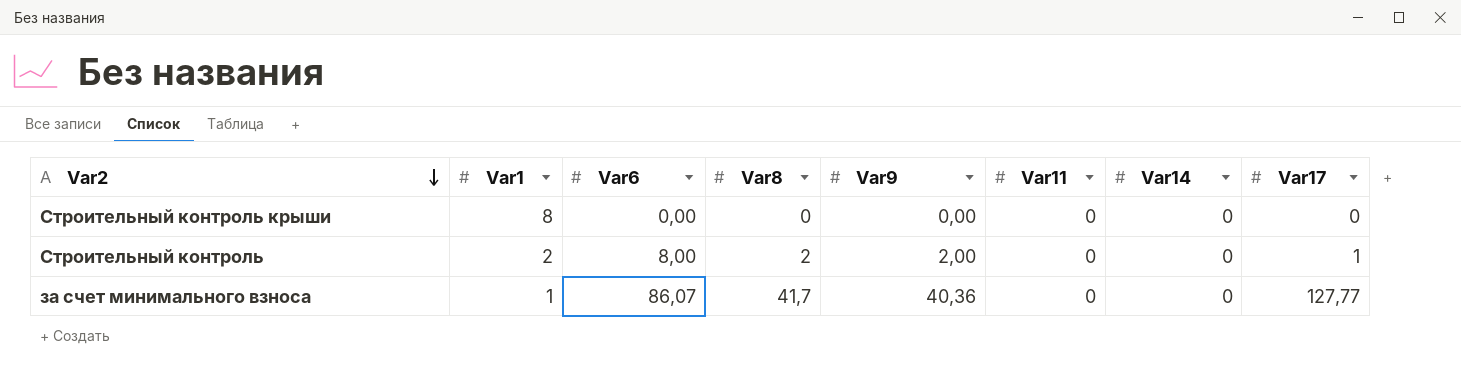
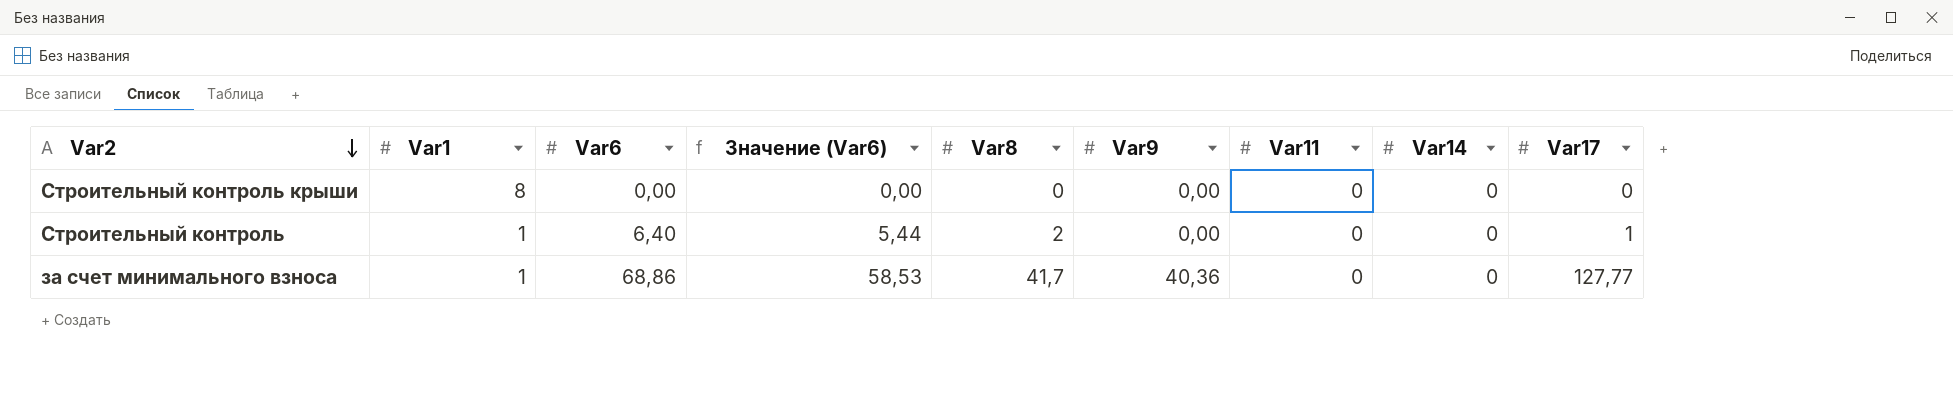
column Значение (Var6) | formula: none -> [Var6] * 0,85
Строительный контроль | Var1: 2 -> 1
Строительный контроль | Var6: 8,00 -> 6,40
Строительный контроль | Var9: 2,00 -> 0,00
за счет минимального взноса | Var6: 86,07 -> 68,86

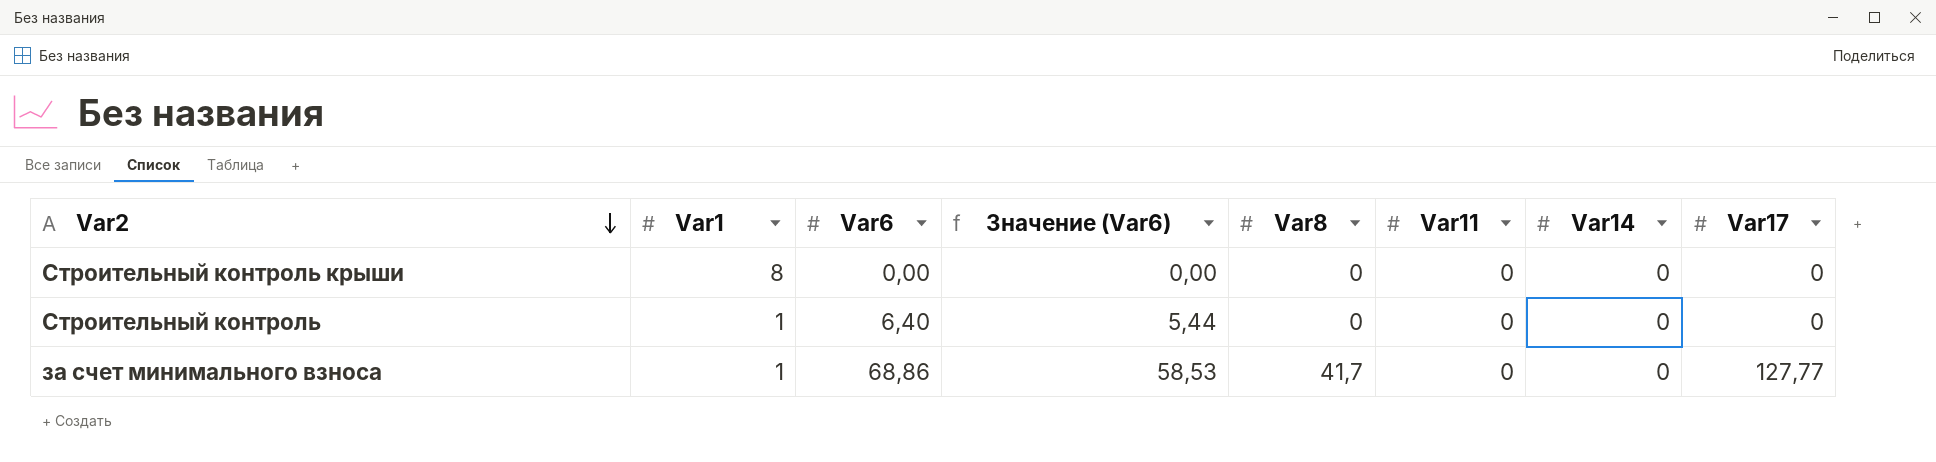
column Var9 | position: 6 -> none
Строительный контроль | Var8: 2 -> 0
Строительный контроль | Var17: 1 -> 0

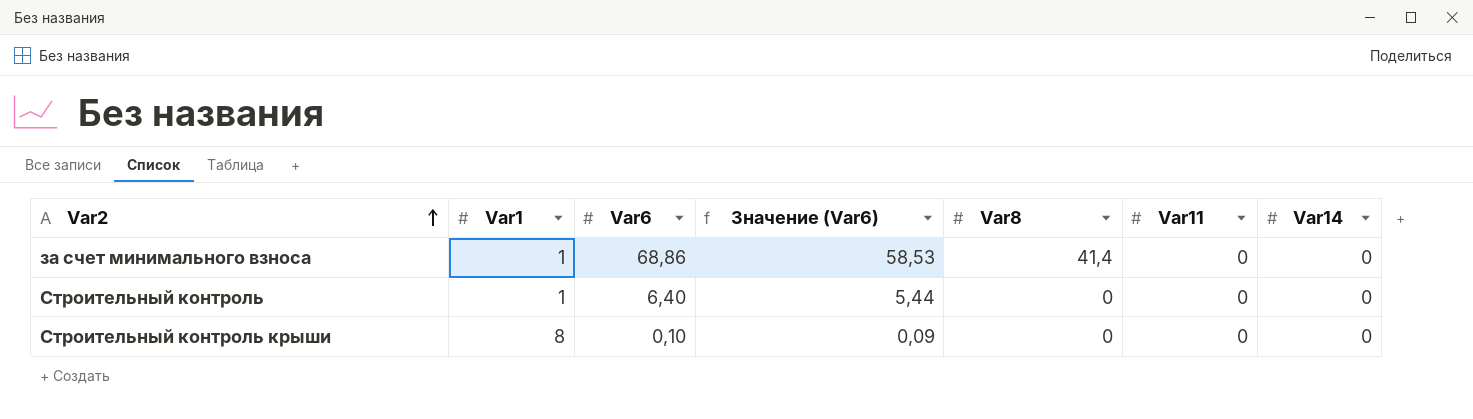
row order: Var2 descending -> Var2 ascending
column Var17 | position: 8 -> none
за счет минимального взноса | Var8: 41,7 -> 41,4
Строительный контроль крыши | Var6: 0,00 -> 0,10
Строительный контроль крыши | Значение (Var6): 0,00 -> 0,09

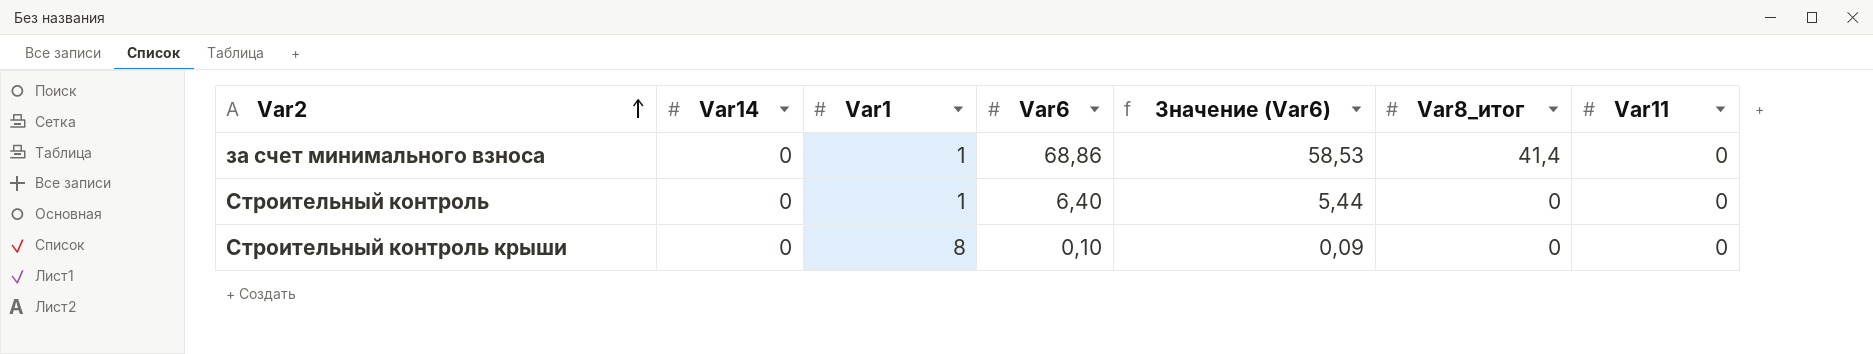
column Var14 | position: 7 -> 2
column name: Var8 -> Var8_итог

